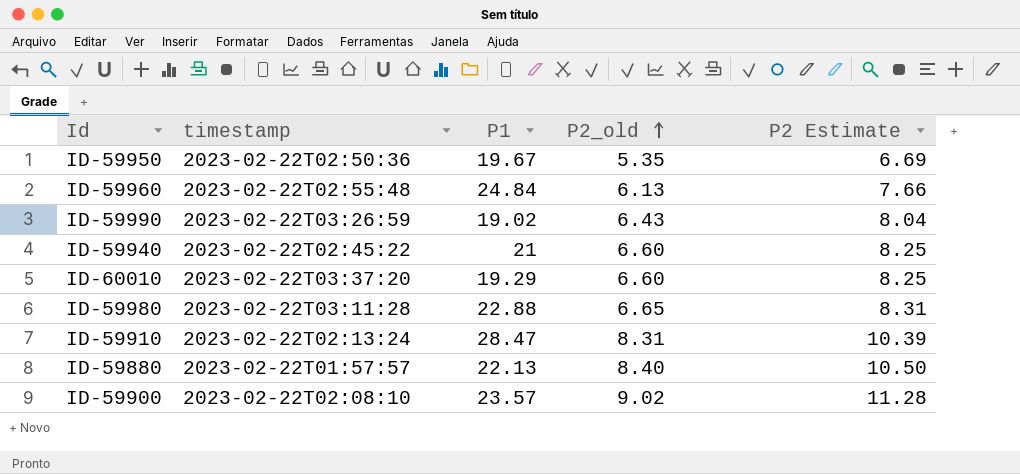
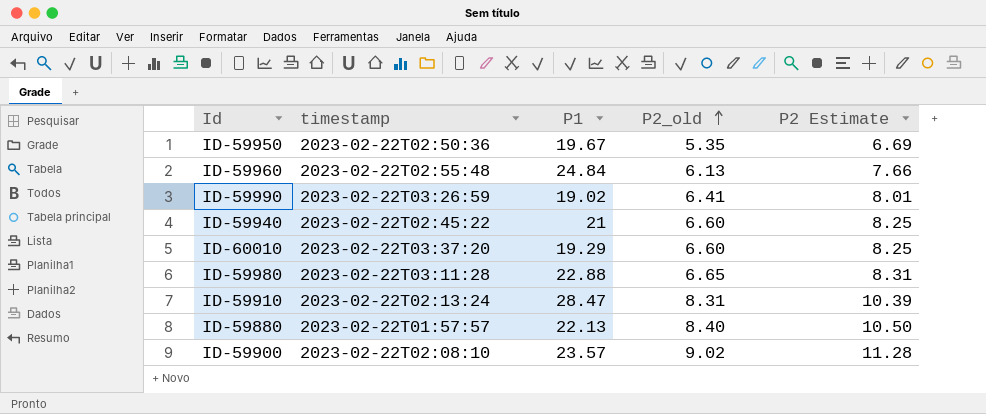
ID-59990 | P2_old: 6.43 -> 6.41
ID-59990 | P2 Estimate: 8.04 -> 8.01

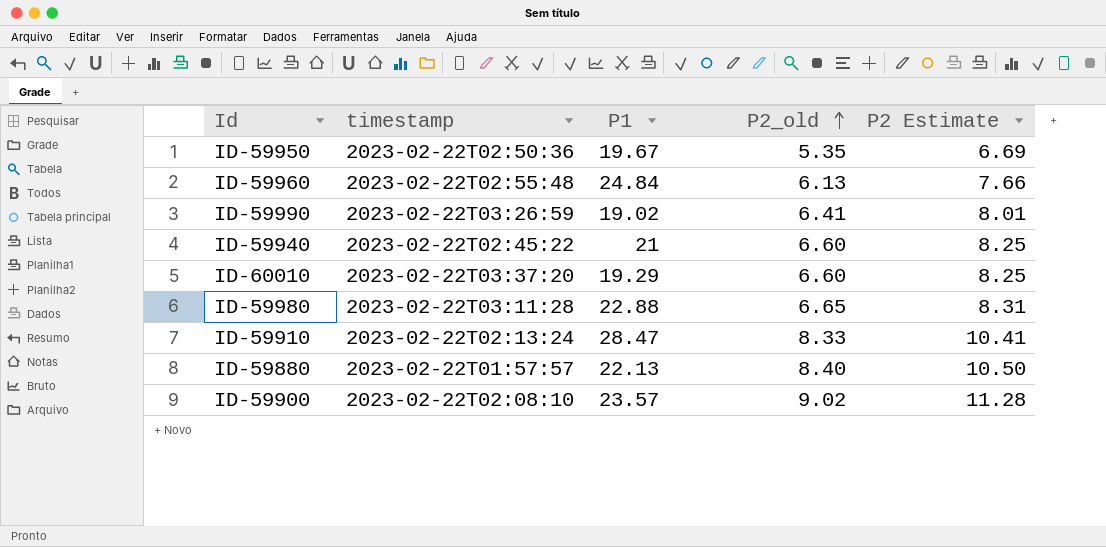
ID-59910 | P2_old: 8.31 -> 8.33
ID-59910 | P2 Estimate: 10.39 -> 10.41

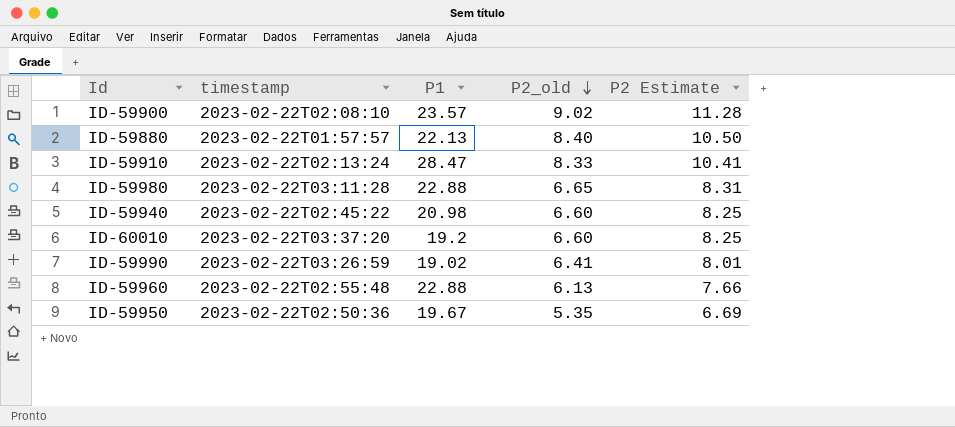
row order: P2_old ascending -> P2_old descending
ID-59940 | P1: 21 -> 20.98
ID-60010 | P1: 19.29 -> 19.2
ID-59960 | P1: 24.84 -> 22.88

